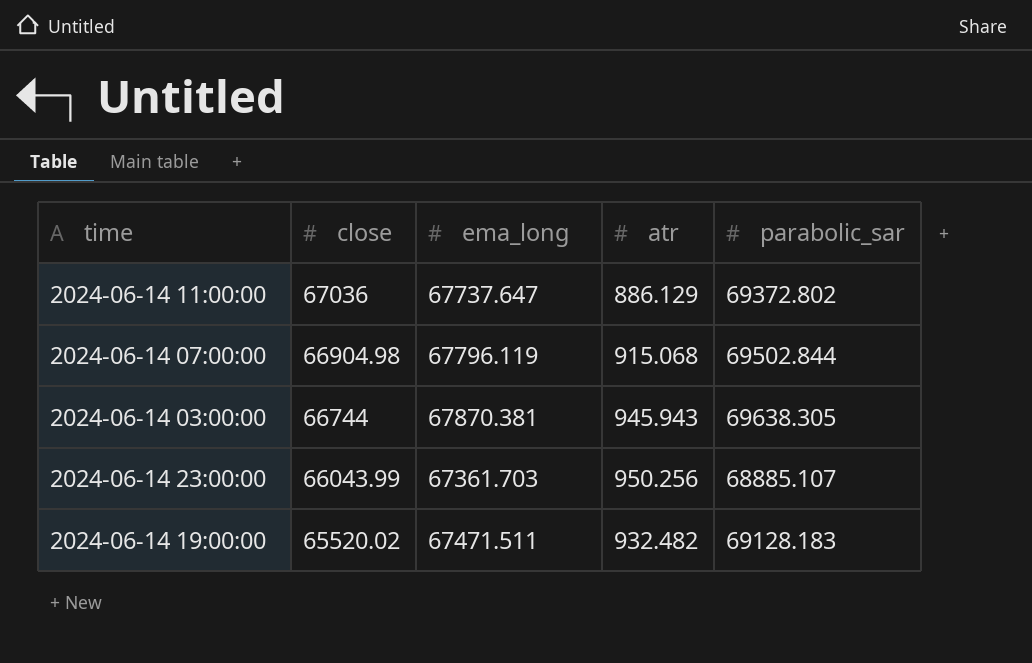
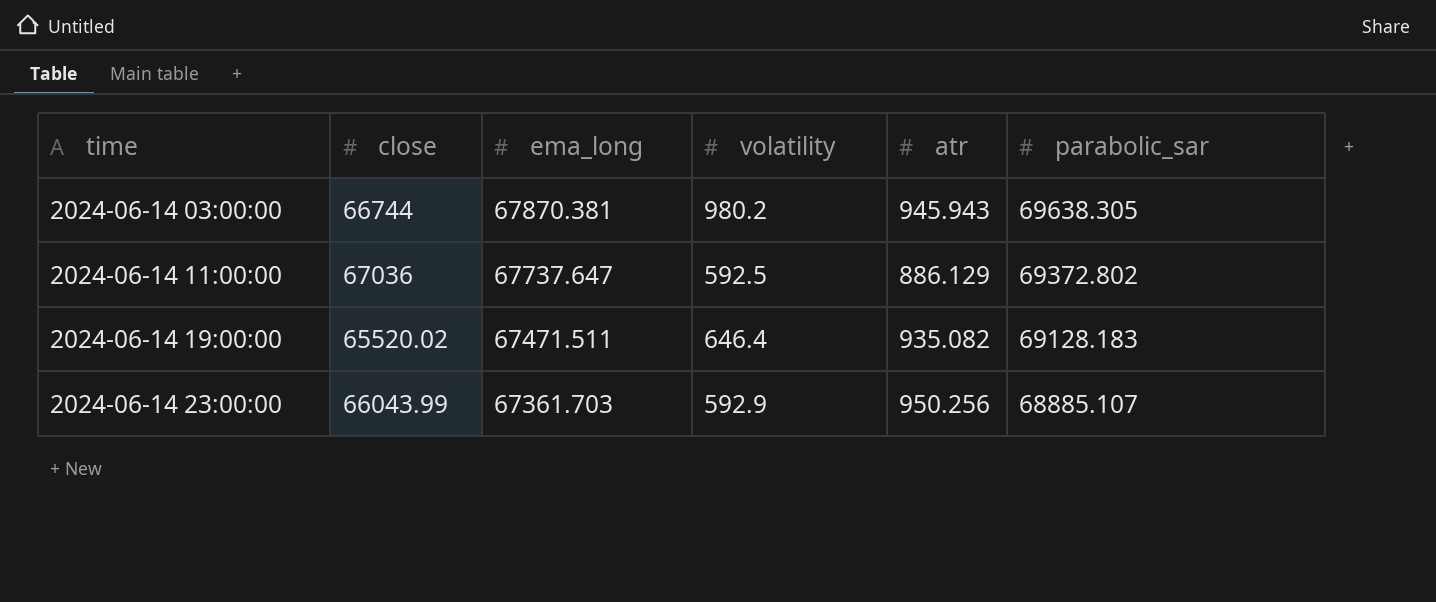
row order: close descending -> time ascending
column volatility | position: none -> 4
row 2024-06-14 07:00:00: 66904.98 | 67796.119 | 915.068 | 69502.844 -> none
2024-06-14 19:00:00 | atr: 932.482 -> 935.082

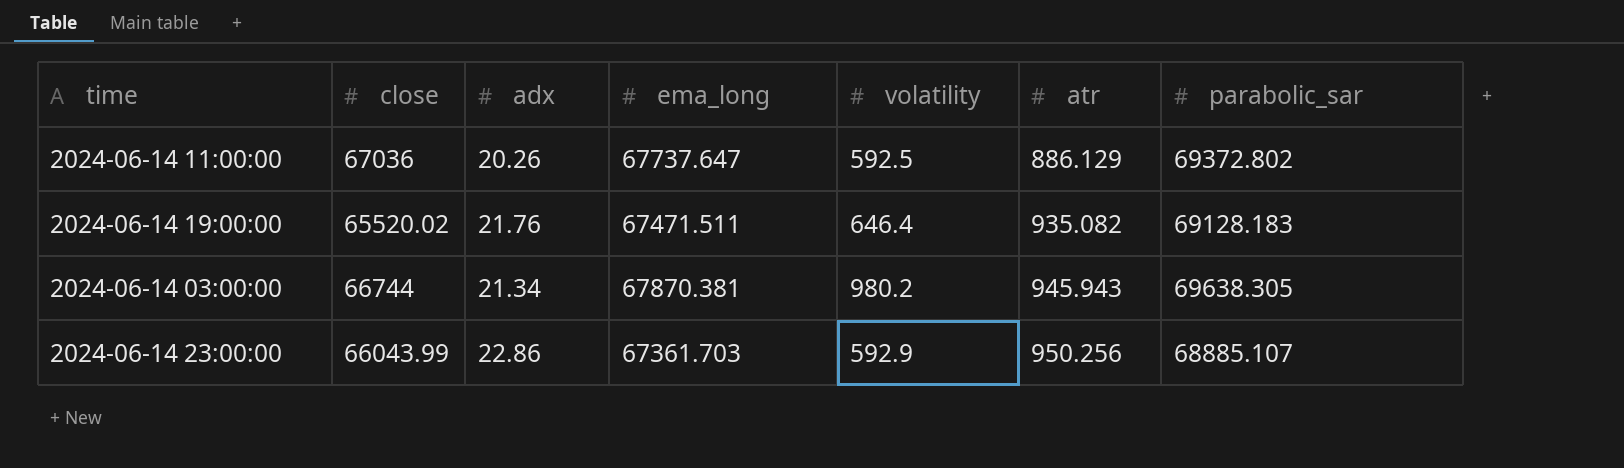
row order: time ascending -> atr ascending
column adx | position: none -> 3

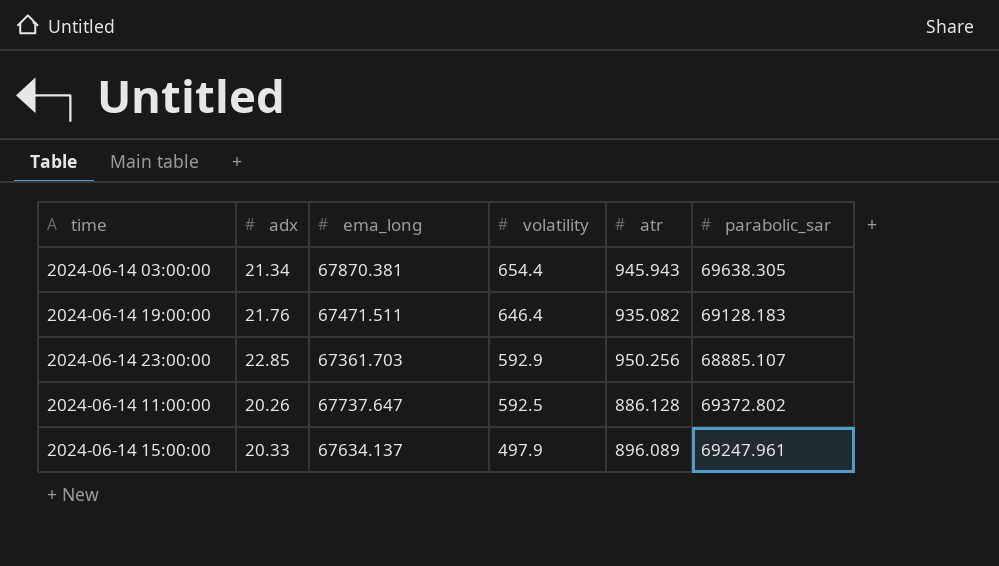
row order: atr ascending -> volatility descending
column close | position: 2 -> none
2024-06-14 03:00:00 | volatility: 980.2 -> 654.4
2024-06-14 23:00:00 | adx: 22.86 -> 22.85
2024-06-14 11:00:00 | atr: 886.129 -> 886.128
row 2024-06-14 15:00:00: none -> 20.33 | 67634.137 | 497.9 | 896.089 | 69247.961

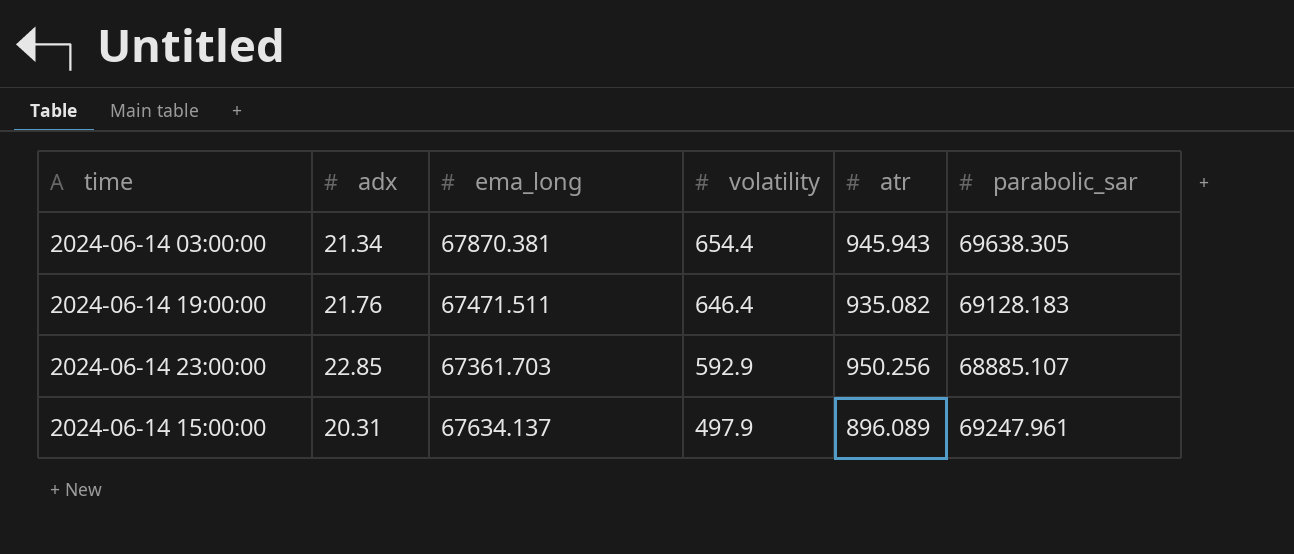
row 2024-06-14 11:00:00: 20.26 | 67737.647 | 592.5 | 886.128 | 69372.802 -> none
2024-06-14 15:00:00 | adx: 20.33 -> 20.31

